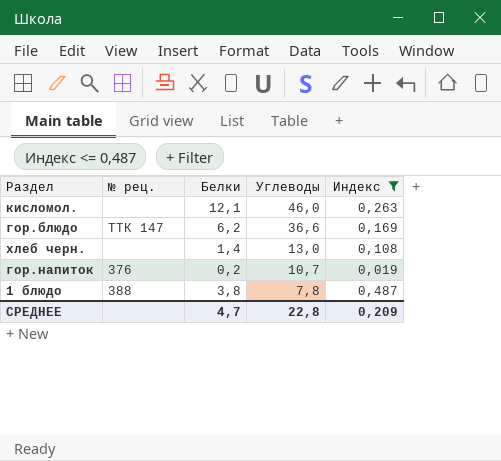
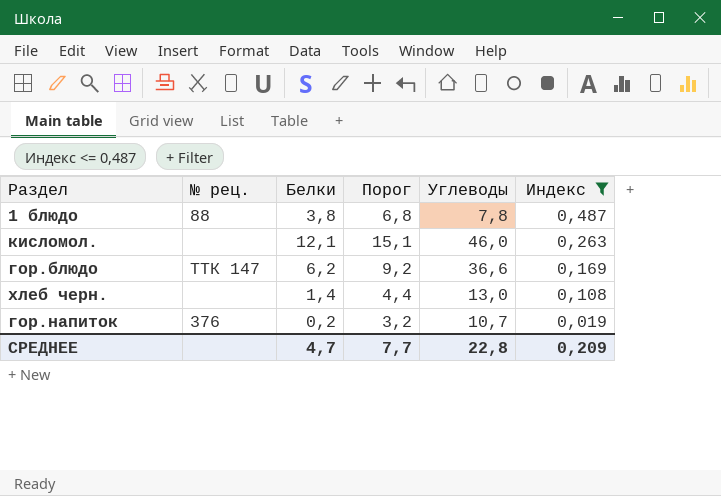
row order: Углеводы descending -> Индекс descending
column Порог | formula: none -> [Белки] + 3
1 блюдо | № рец.: 388 -> 88

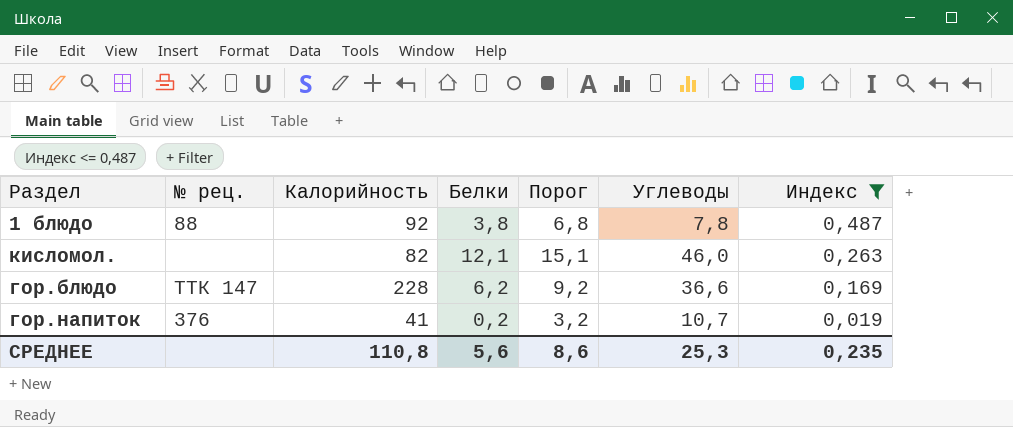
column Калорийность | position: none -> 3
row хлеб черн.: none | 1,4 | 4,4 | 13,0 | 0,108 -> none
СРЕДНЕЕ | Белки: 4,7 -> 5,6
СРЕДНЕЕ | Порог: 7,7 -> 8,6
СРЕДНЕЕ | Углеводы: 22,8 -> 25,3
СРЕДНЕЕ | Индекс: 0,209 -> 0,235

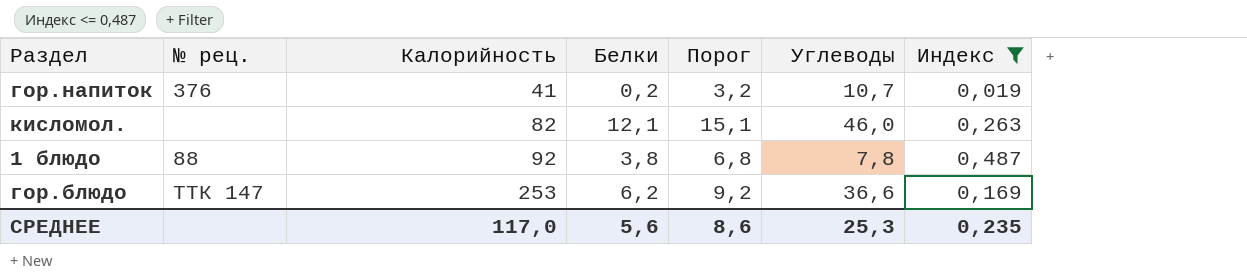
row order: Индекс descending -> Калорийность ascending
гор.блюдо | Калорийность: 228 -> 253
СРЕДНЕЕ | Калорийность: 110,8 -> 117,0

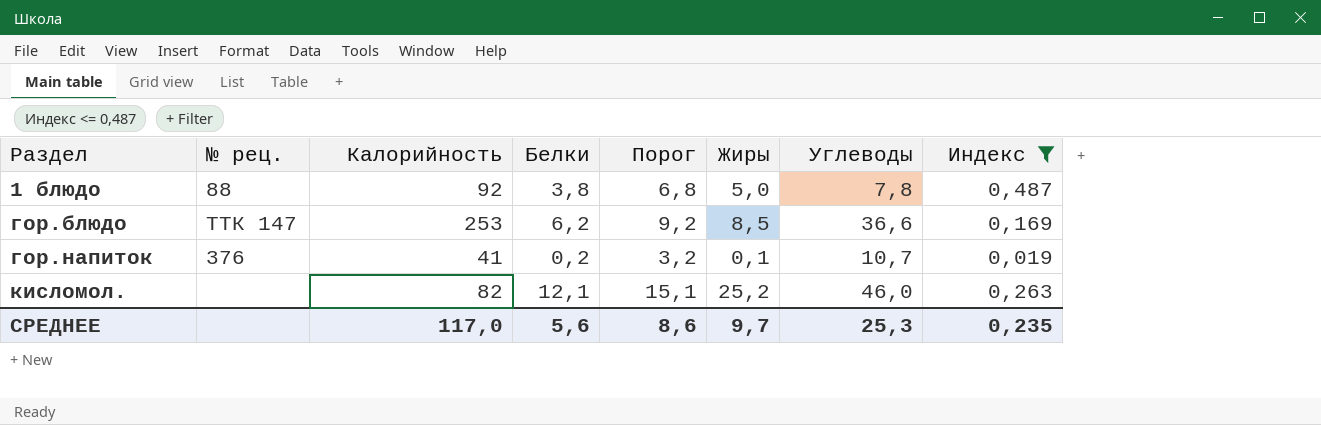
row order: Калорийность ascending -> Раздел ascending
column Жиры | position: none -> 6

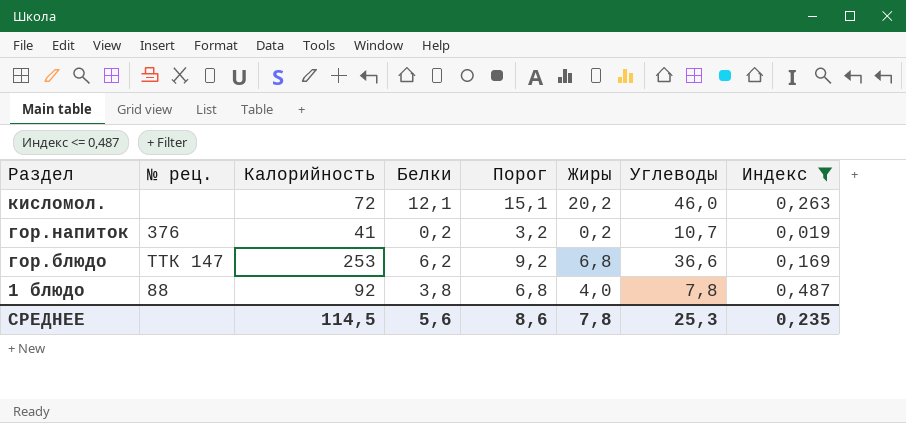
row order: Раздел ascending -> Раздел descending
кисломол. | Калорийность: 82 -> 72
кисломол. | Жиры: 25,2 -> 20,2
гор.напиток | Жиры: 0,1 -> 0,2
гор.блюдо | Жиры: 8,5 -> 6,8
1 блюдо | Жиры: 5,0 -> 4,0
СРЕДНЕЕ | Калорийность: 117,0 -> 114,5
СРЕДНЕЕ | Жиры: 9,7 -> 7,8

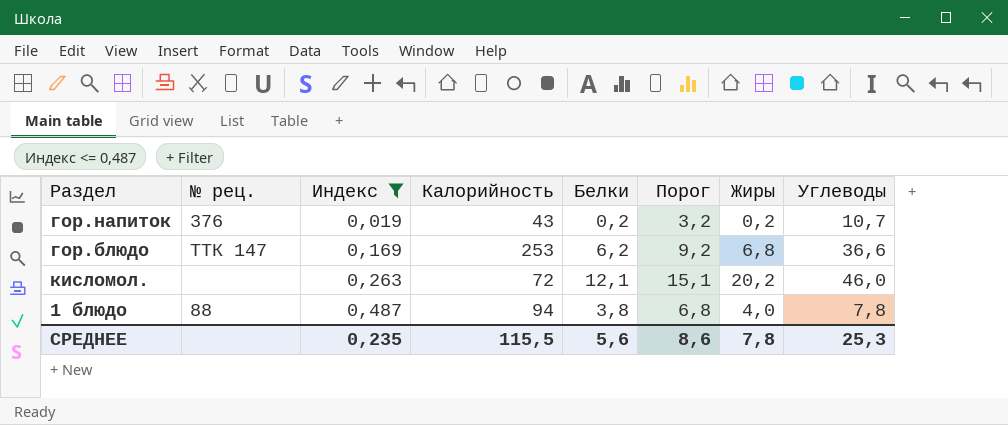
row order: Раздел descending -> Индекс ascending
column Индекс | position: 8 -> 3
гор.напиток | Калорийность: 41 -> 43
1 блюдо | Калорийность: 92 -> 94
СРЕДНЕЕ | Калорийность: 114,5 -> 115,5

